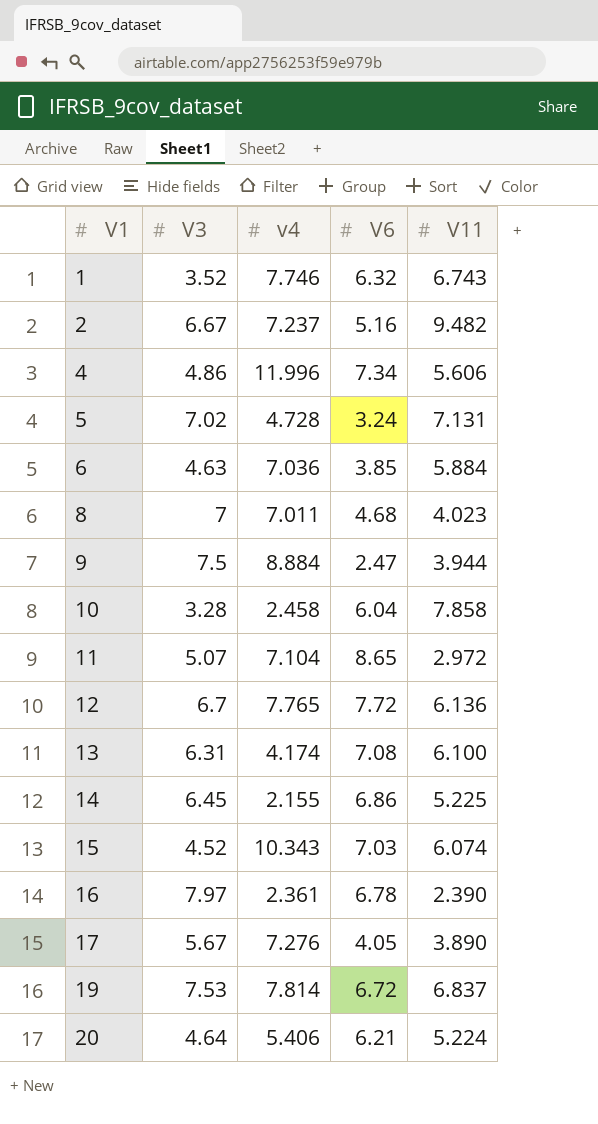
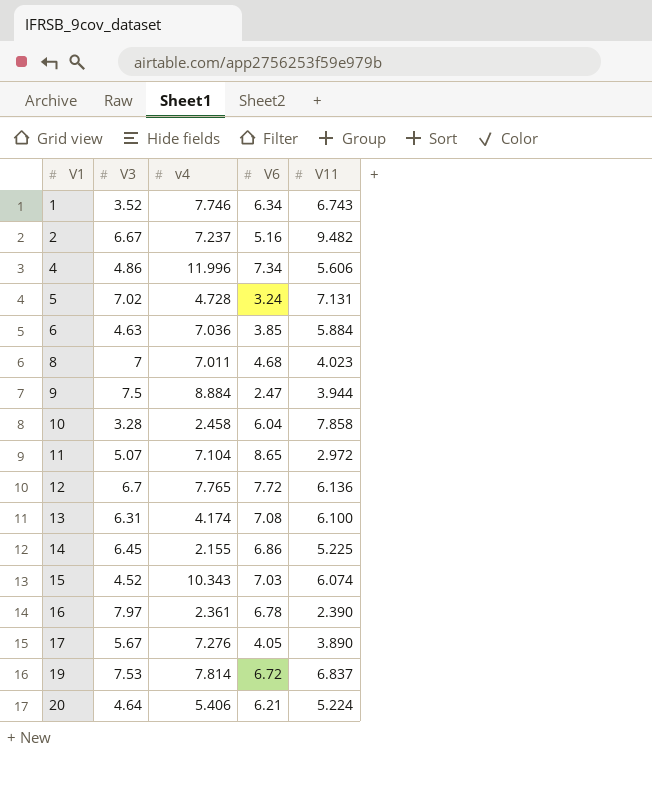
1 | V6: 6.32 -> 6.34

